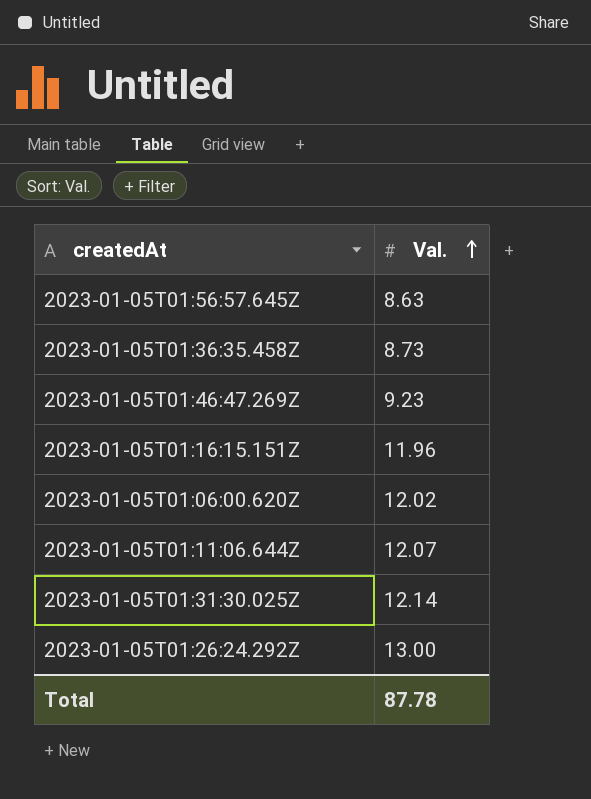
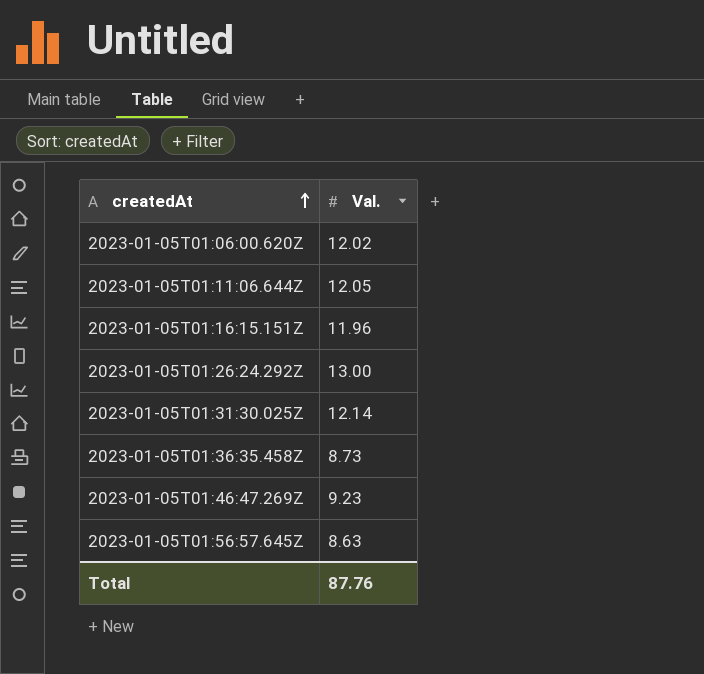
row order: Val. ascending -> createdAt ascending
2023-01-05T01:11:06.644Z | Val.: 12.07 -> 12.05
Total | Val.: 87.78 -> 87.76

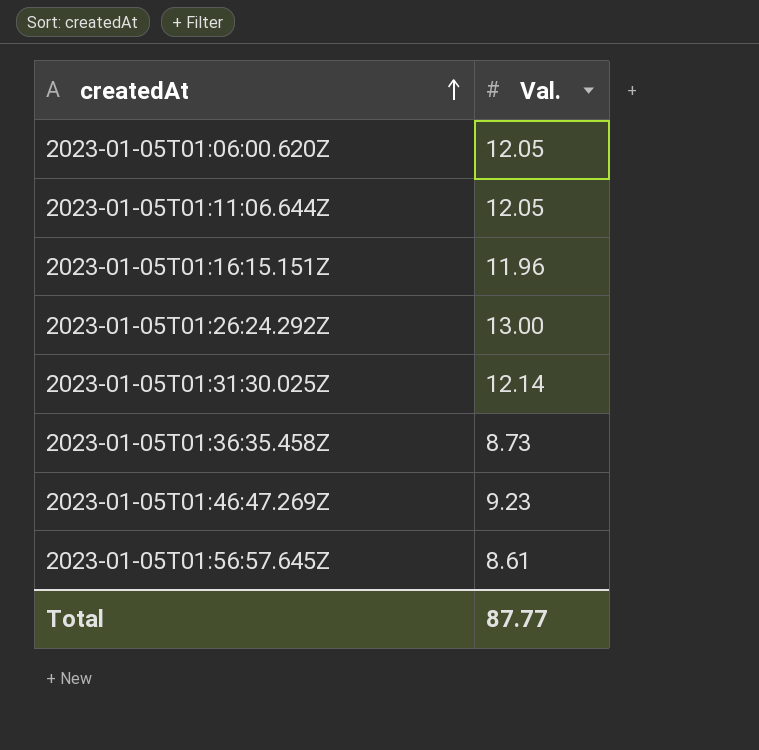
2023-01-05T01:06:00.620Z | Val.: 12.02 -> 12.05
2023-01-05T01:56:57.645Z | Val.: 8.63 -> 8.61
Total | Val.: 87.76 -> 87.77

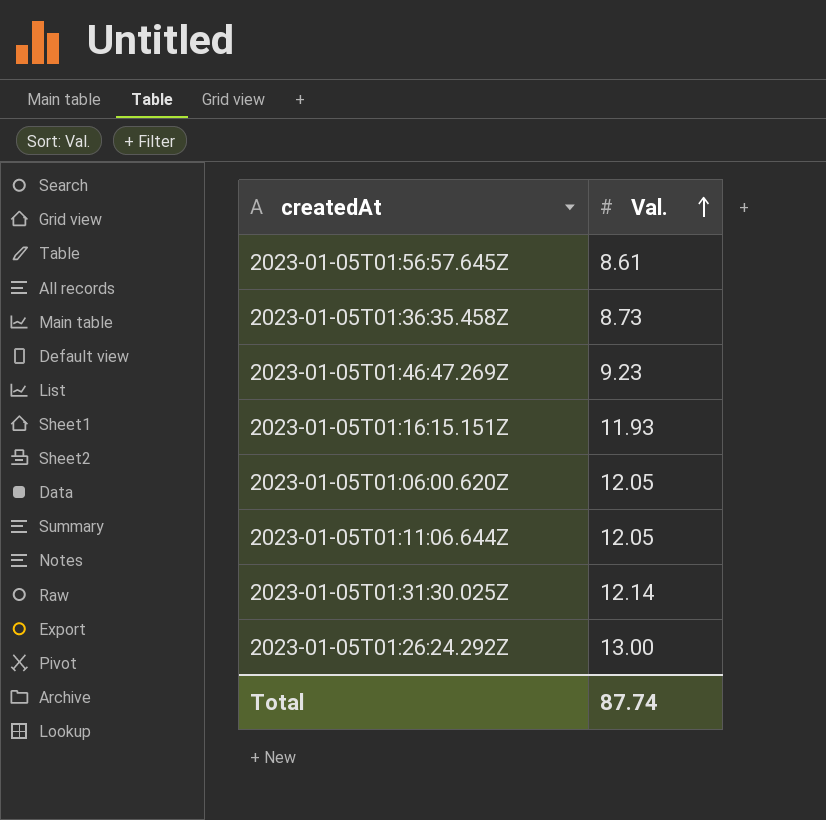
row order: createdAt ascending -> Val. ascending
2023-01-05T01:16:15.151Z | Val.: 11.96 -> 11.93
Total | Val.: 87.77 -> 87.74

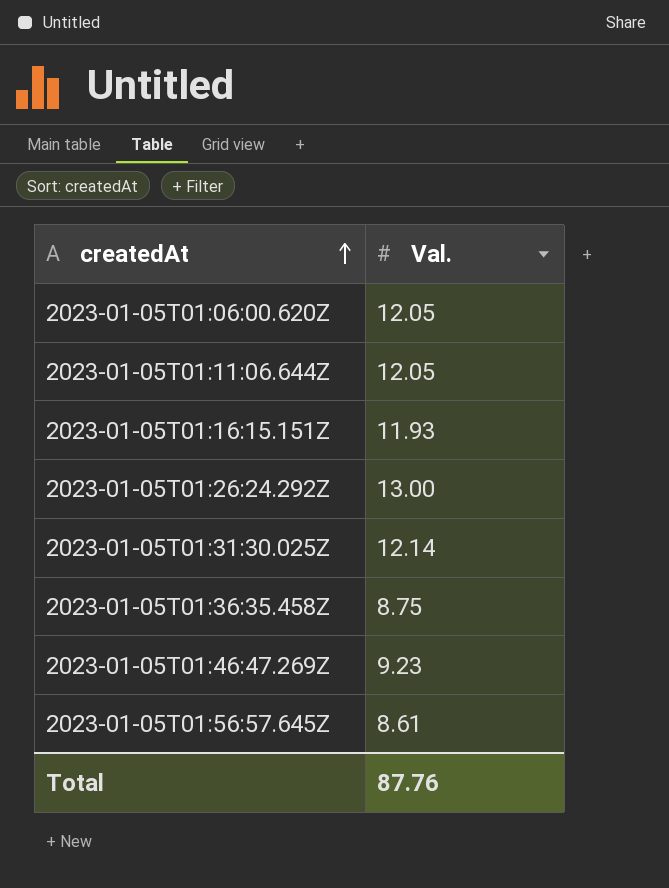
row order: Val. ascending -> createdAt ascending
2023-01-05T01:36:35.458Z | Val.: 8.73 -> 8.75
Total | Val.: 87.74 -> 87.76

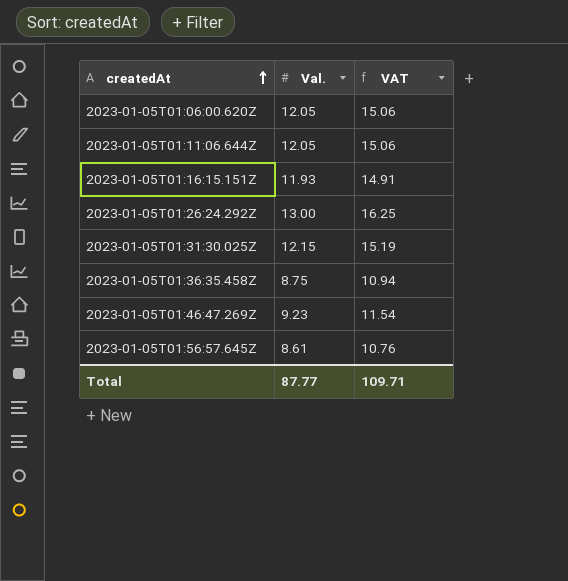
column VAT | formula: none -> [Val.] * 1.25
2023-01-05T01:31:30.025Z | Val.: 12.14 -> 12.15
Total | Val.: 87.76 -> 87.77

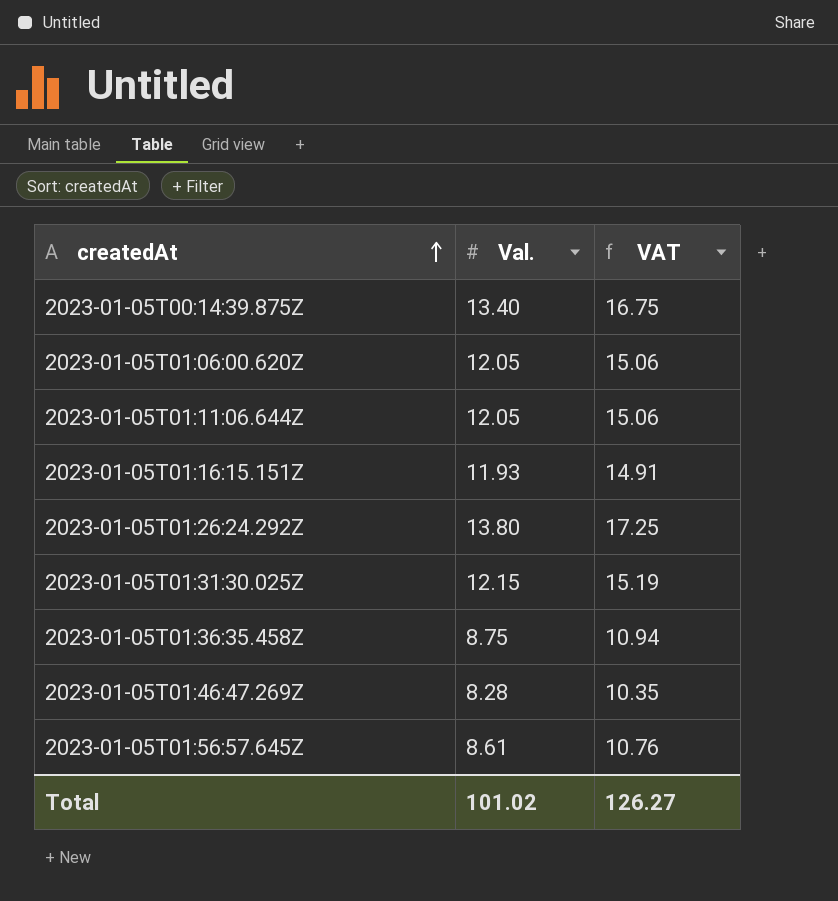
row 2023-01-05T00:14:39.875Z: none -> 13.40 | 16.75
2023-01-05T01:26:24.292Z | Val.: 13.00 -> 13.80
2023-01-05T01:26:24.292Z | VAT: 16.25 -> 17.25
2023-01-05T01:46:47.269Z | Val.: 9.23 -> 8.28
2023-01-05T01:46:47.269Z | VAT: 11.54 -> 10.35
Total | Val.: 87.77 -> 101.02
Total | VAT: 109.71 -> 126.27

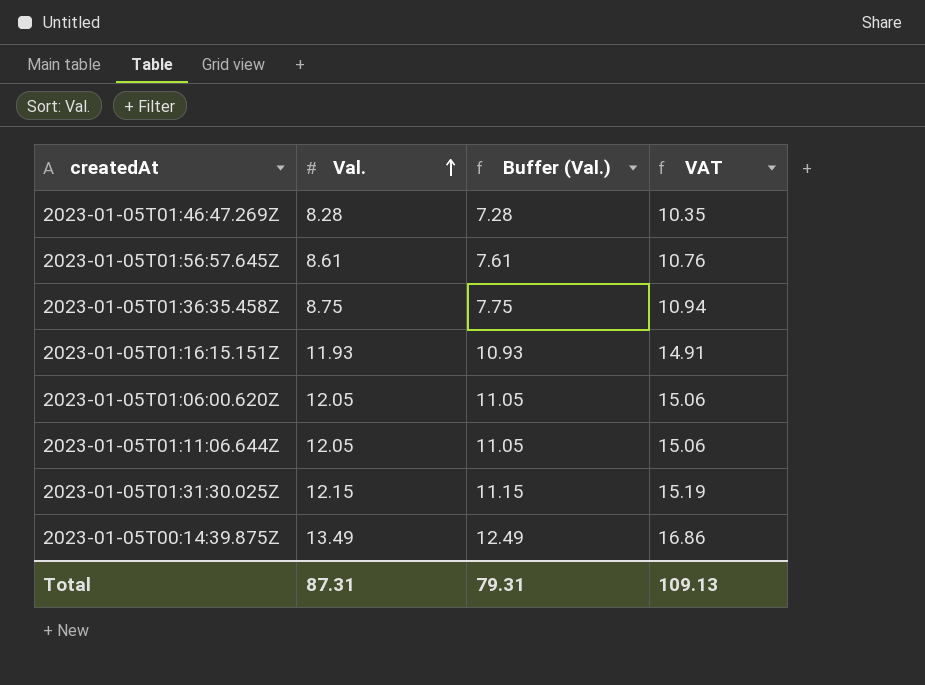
row order: createdAt ascending -> Val. ascending
column Buffer (Val.) | formula: none -> [Val.] - 1
row 2023-01-05T01:26:24.292Z: 13.80 | 17.25 -> none
2023-01-05T00:14:39.875Z | Val.: 13.40 -> 13.49
2023-01-05T00:14:39.875Z | VAT: 16.75 -> 16.86
Total | Val.: 101.02 -> 87.31
Total | VAT: 126.27 -> 109.13

